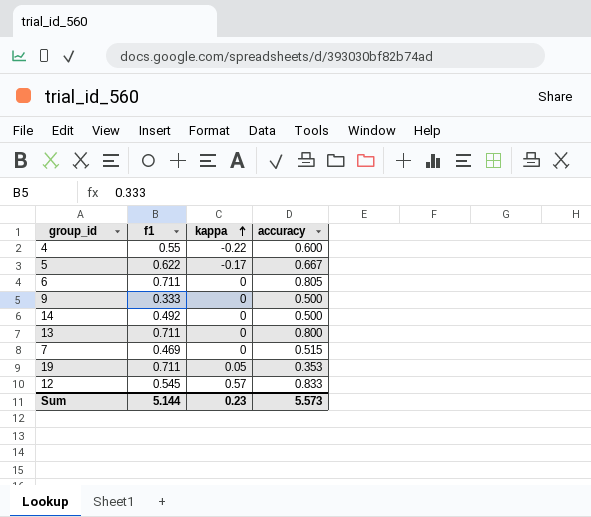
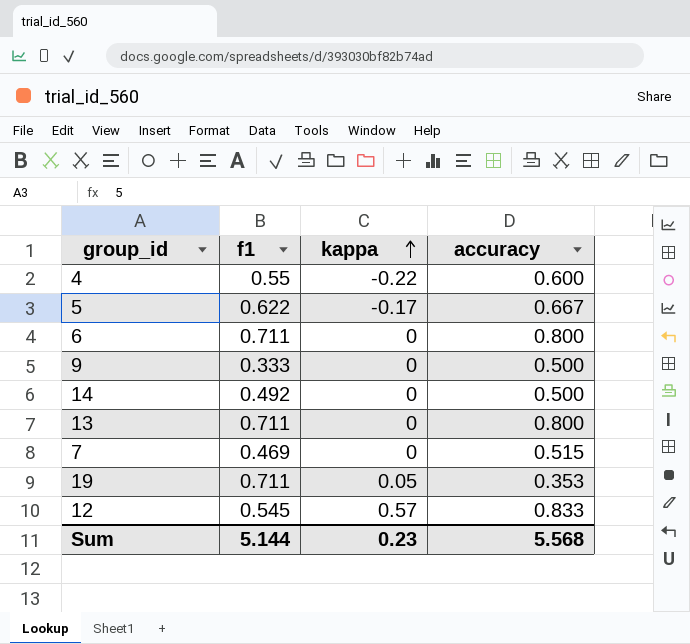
6 | accuracy: 0.805 -> 0.800
Sum | accuracy: 5.573 -> 5.568

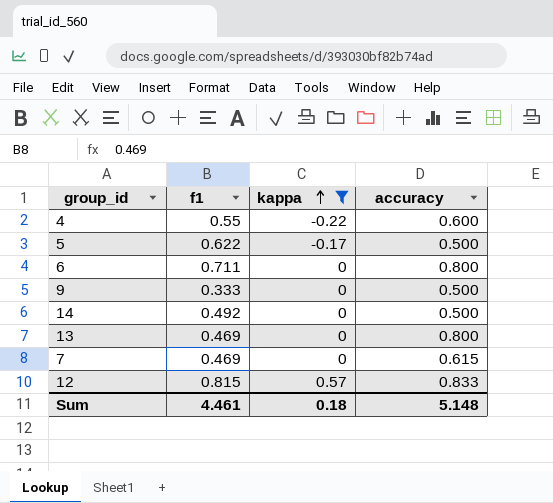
filter: none -> kappa != 0.05
5 | accuracy: 0.667 -> 0.500
13 | f1: 0.711 -> 0.469
7 | accuracy: 0.515 -> 0.615
12 | f1: 0.545 -> 0.815
Sum | f1: 5.144 -> 4.461
Sum | kappa: 0.23 -> 0.18
Sum | accuracy: 5.568 -> 5.148

